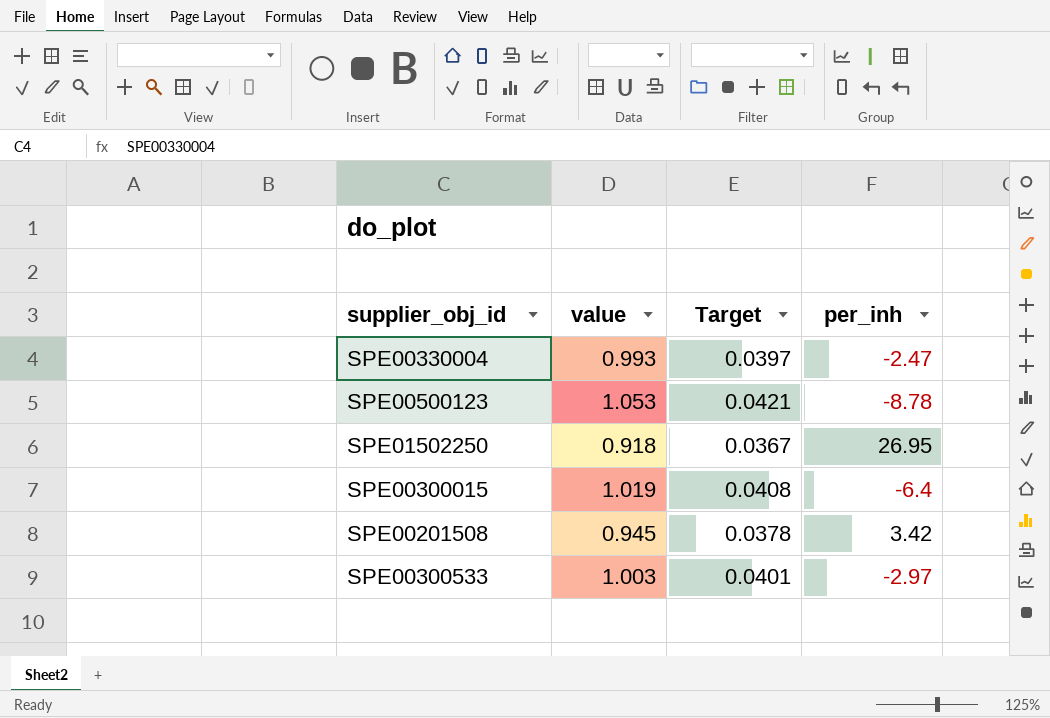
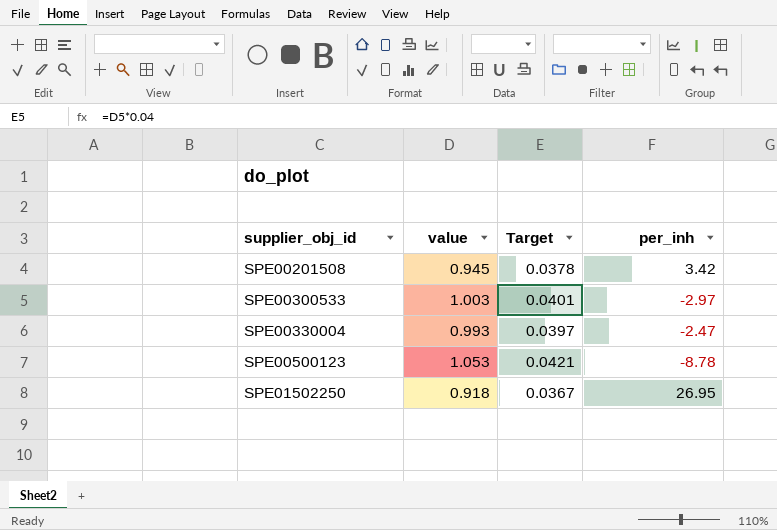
row order: none -> supplier_obj_id ascending
row SPE00300015: 1.019 | 0.0408 | -6.4 -> none

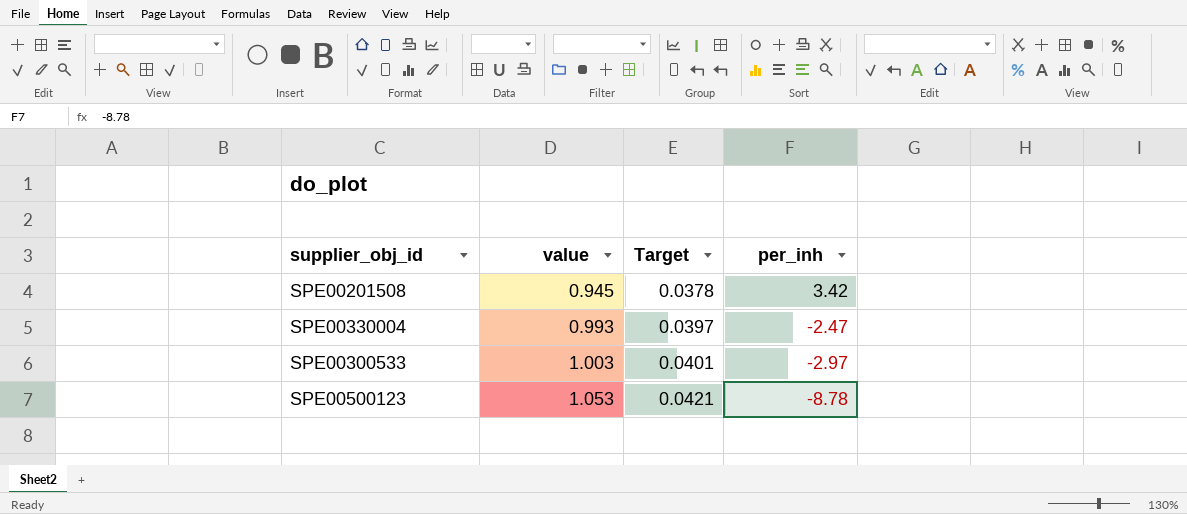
row order: supplier_obj_id ascending -> value ascending
row SPE01502250: 0.918 | 0.0367 | 26.95 -> none

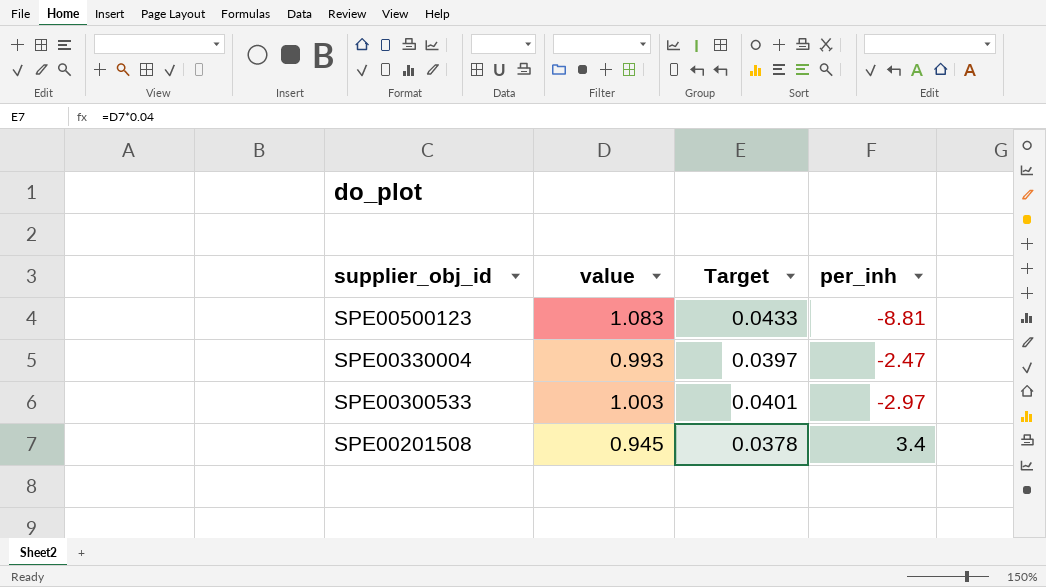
row order: value ascending -> supplier_obj_id descending
SPE00500123 | value: 1.053 -> 1.083
SPE00500123 | Target: 0.0421 -> 0.0433
SPE00500123 | per_inh: -8.78 -> -8.81
SPE00201508 | per_inh: 3.42 -> 3.4

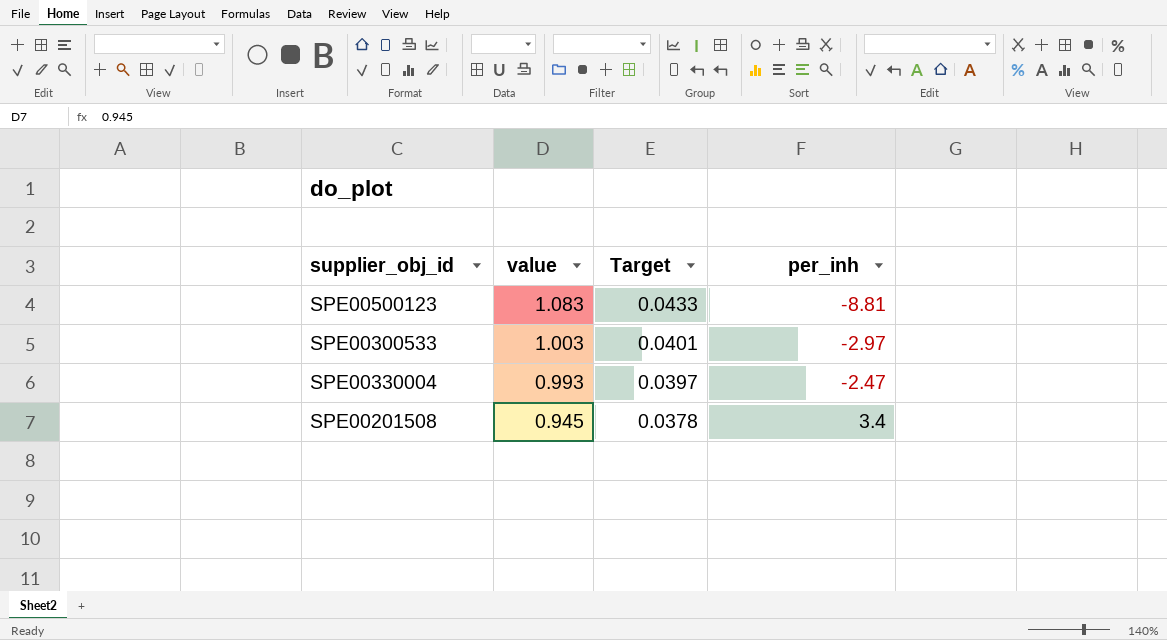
row order: supplier_obj_id descending -> value descending

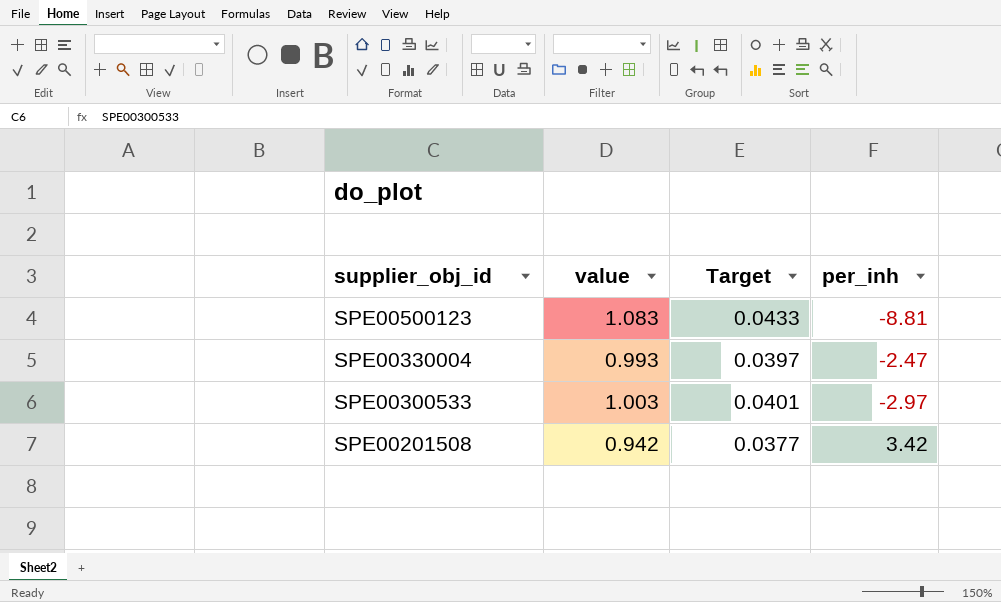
row order: value descending -> supplier_obj_id descending
SPE00201508 | value: 0.945 -> 0.942
SPE00201508 | Target: 0.0378 -> 0.0377
SPE00201508 | per_inh: 3.4 -> 3.42

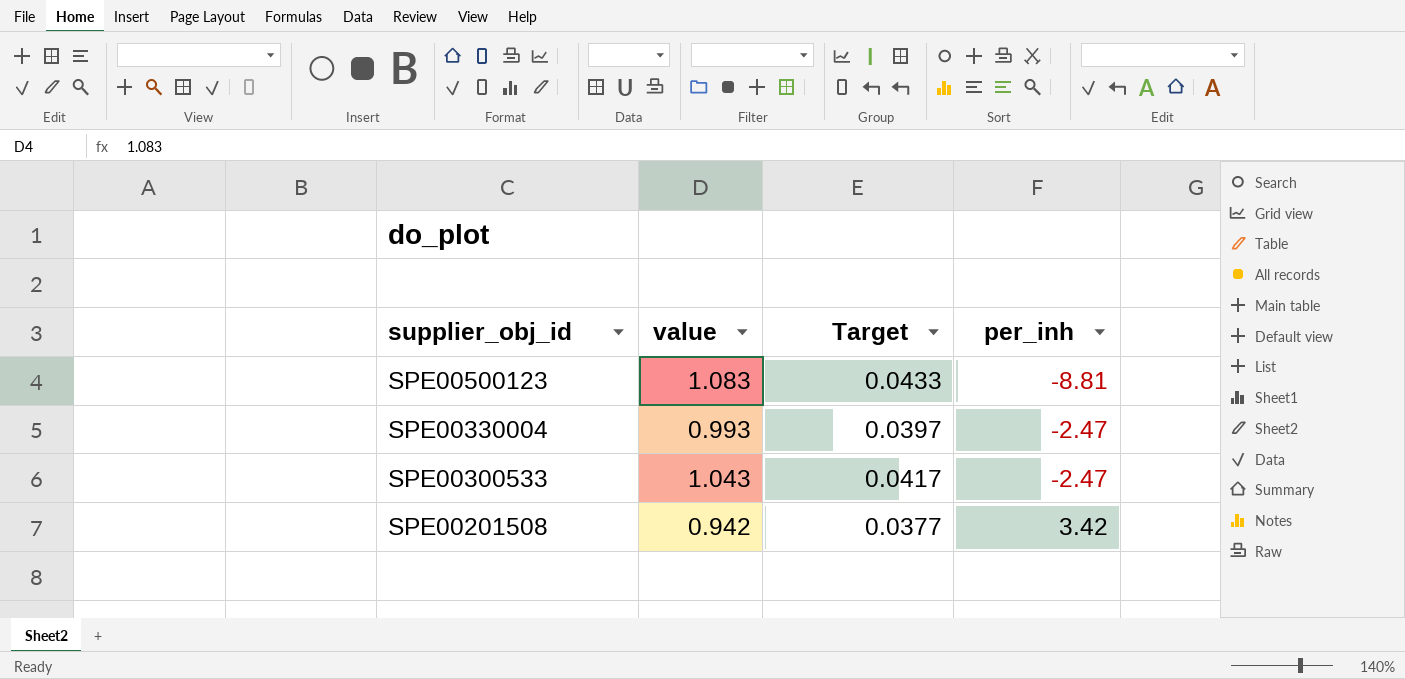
SPE00300533 | value: 1.003 -> 1.043
SPE00300533 | Target: 0.0401 -> 0.0417
SPE00300533 | per_inh: -2.97 -> -2.47

